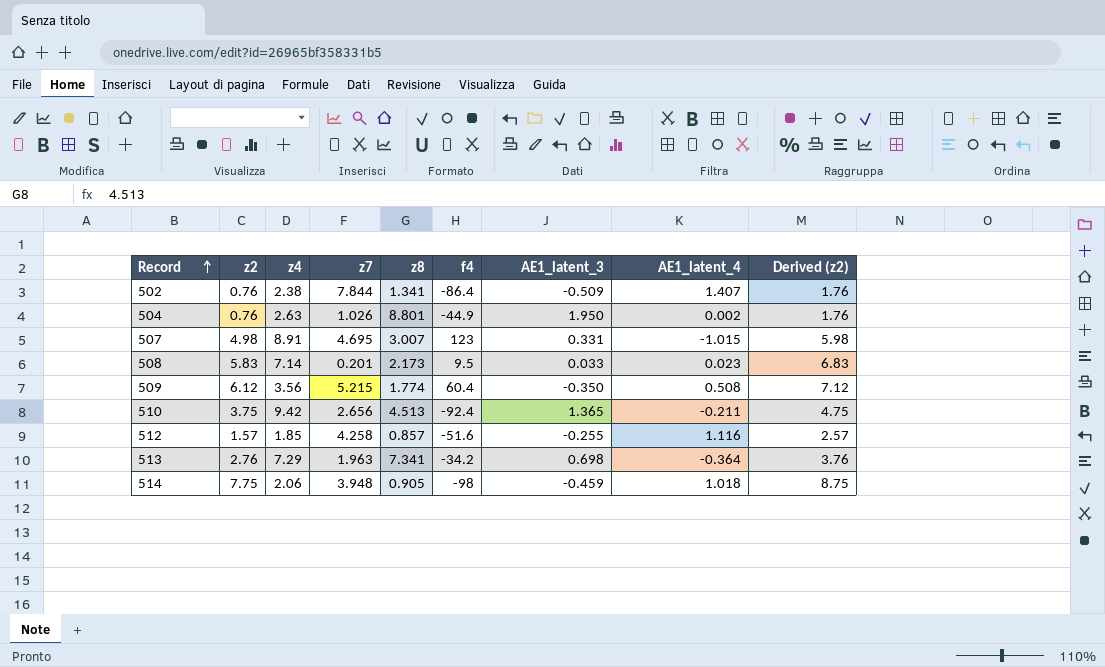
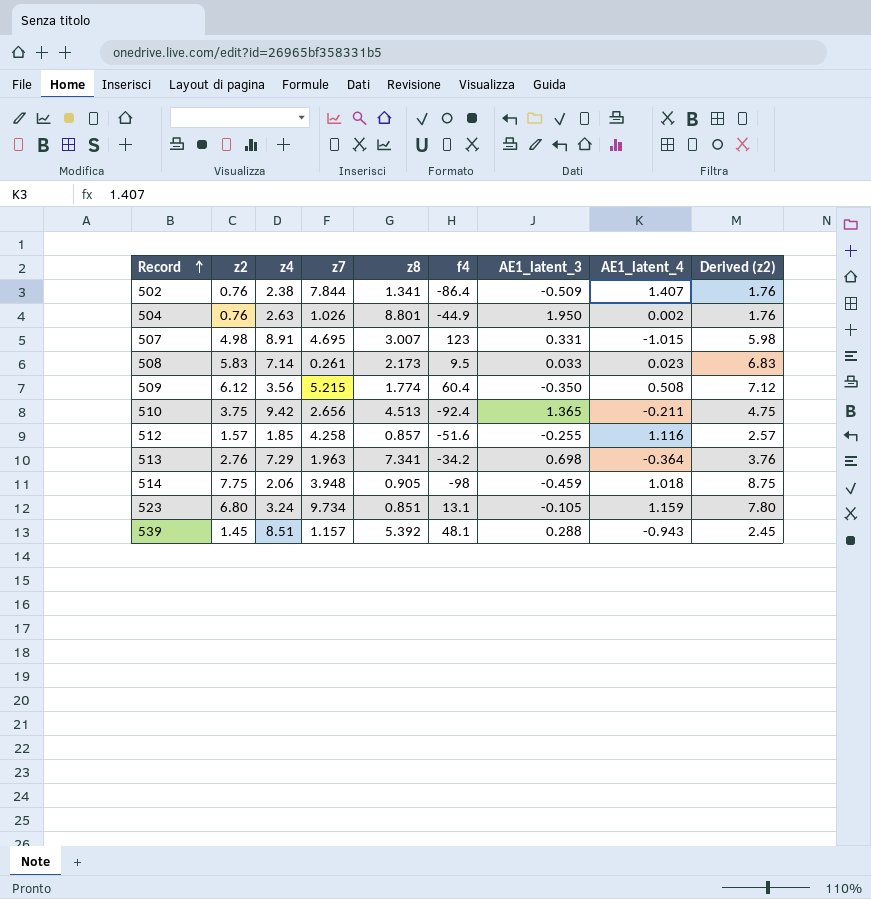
508 | z7: 0.201 -> 0.261
row 523: none -> 6.80 | 3.24 | 9.734 | 0.851 | 13.1 | -0.105 | 1.159 | 7.80
row 539: none -> 1.45 | 8.51 | 1.157 | 5.392 | 48.1 | 0.288 | -0.943 | 2.45

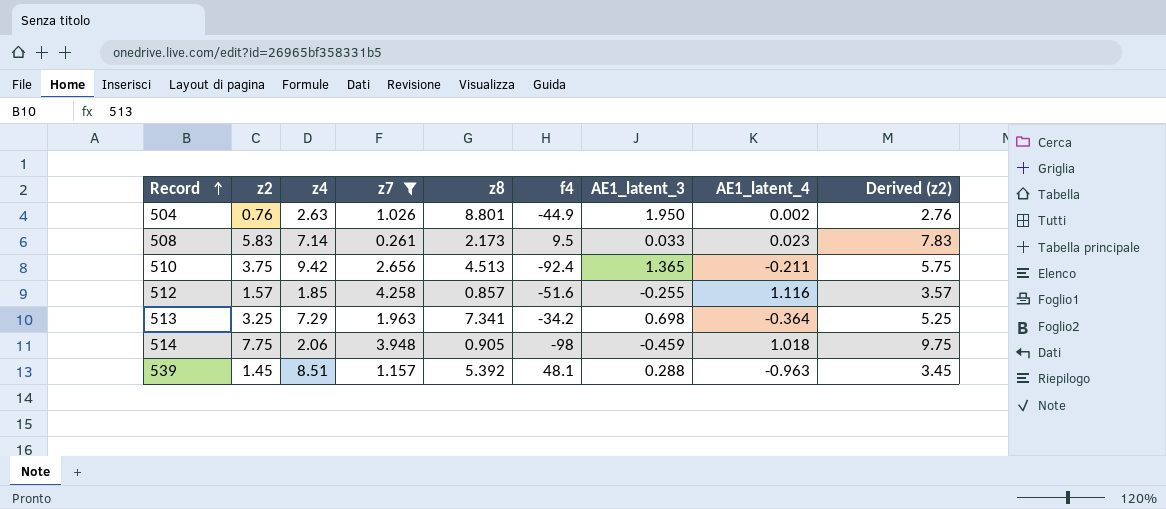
filter: none -> z7 <= 4.258
column Derived (z2) | formula: [z2] + 1 -> [z2] + 2
513 | z2: 2.76 -> 3.25
539 | AE1_latent_4: -0.943 -> -0.963

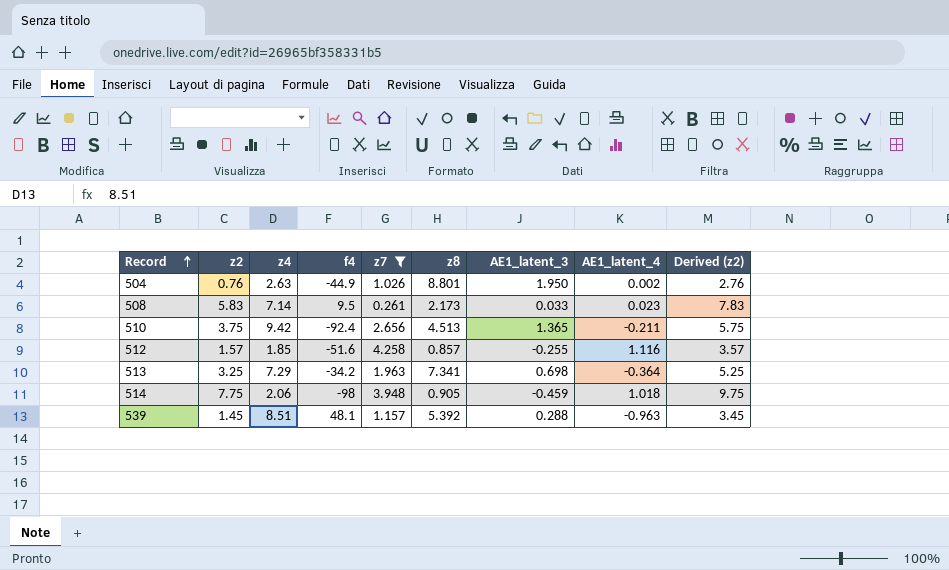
column f4 | position: 6 -> 4

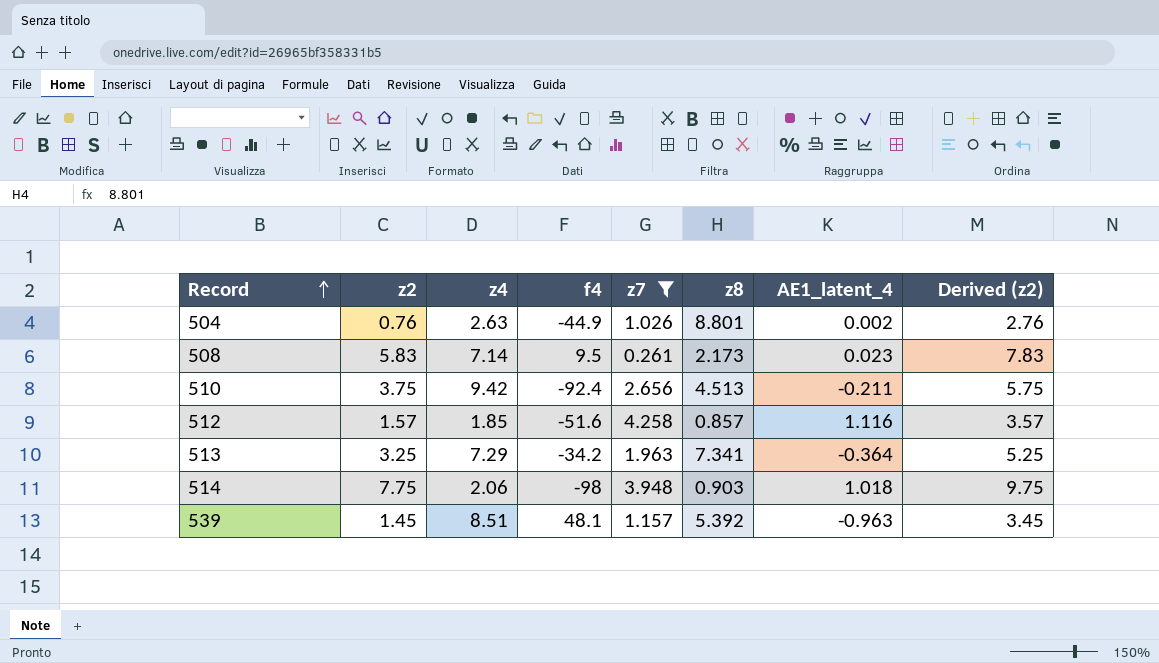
column AE1_latent_3 | position: 7 -> none
514 | z8: 0.905 -> 0.903

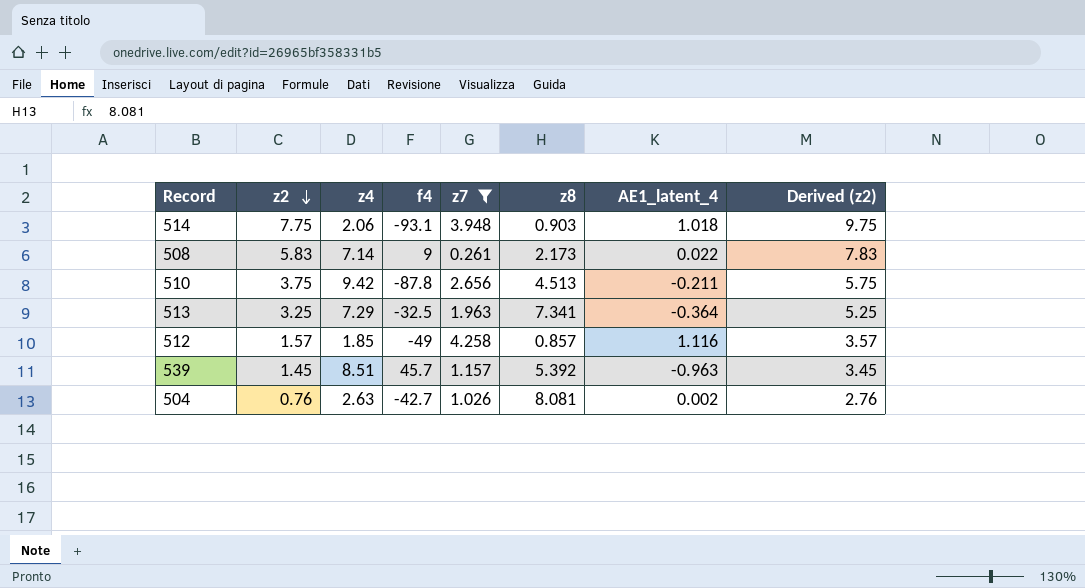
row order: Record ascending -> z2 descending
514 | f4: -98 -> -93.1
508 | f4: 9.5 -> 9
508 | AE1_latent_4: 0.023 -> 0.022
510 | f4: -92.4 -> -87.8
513 | f4: -34.2 -> -32.5
512 | f4: -51.6 -> -49
539 | f4: 48.1 -> 45.7
504 | f4: -44.9 -> -42.7
504 | z8: 8.801 -> 8.081

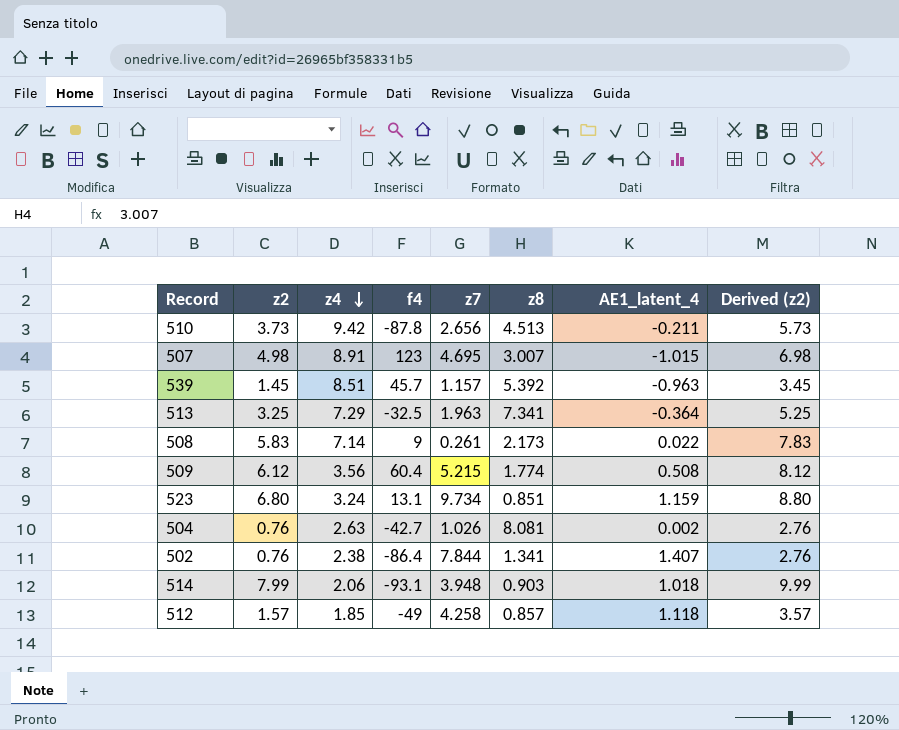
filter: z7 <= 4.258 -> none
row order: z2 descending -> z4 descending
510 | z2: 3.75 -> 3.73
510 | Derived (z2): 5.75 -> 5.73
514 | z2: 7.75 -> 7.99
514 | Derived (z2): 9.75 -> 9.99
512 | AE1_latent_4: 1.116 -> 1.118

